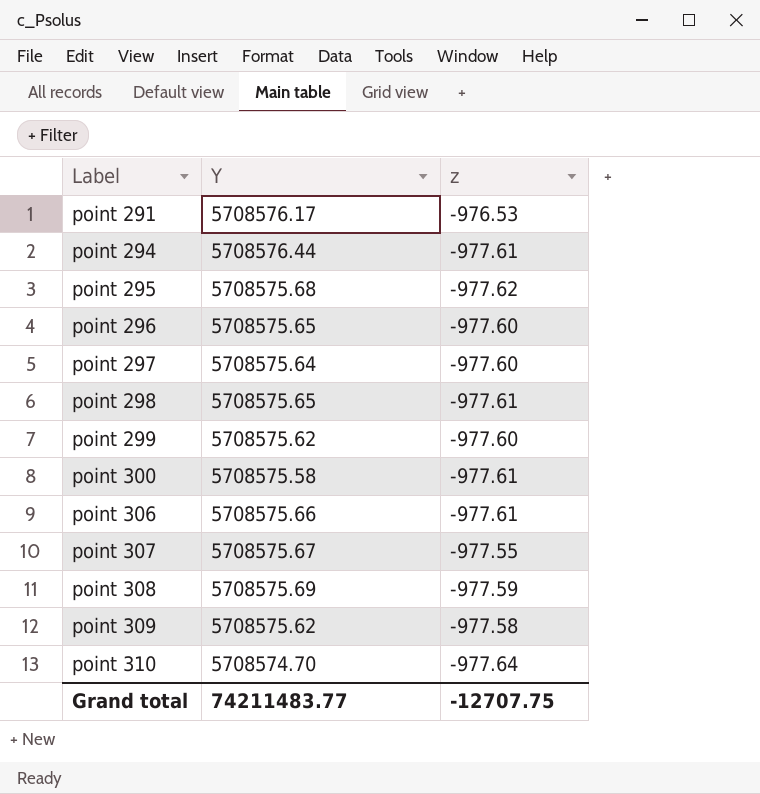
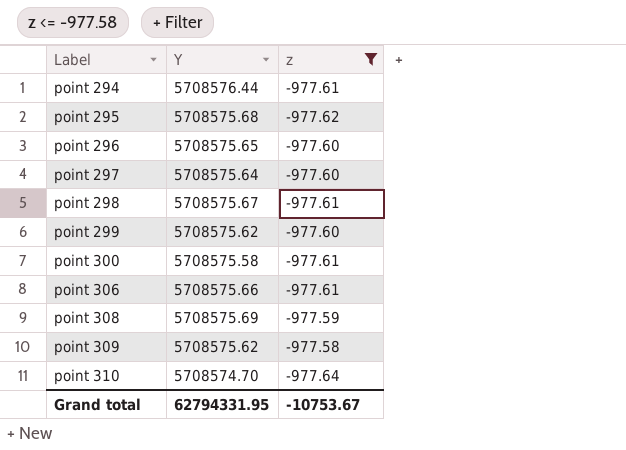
filter: none -> z <= -977.58
point 298 | Y: 5708575.65 -> 5708575.67
Grand total | Y: 74211483.77 -> 62794331.95
Grand total | z: -12707.75 -> -10753.67

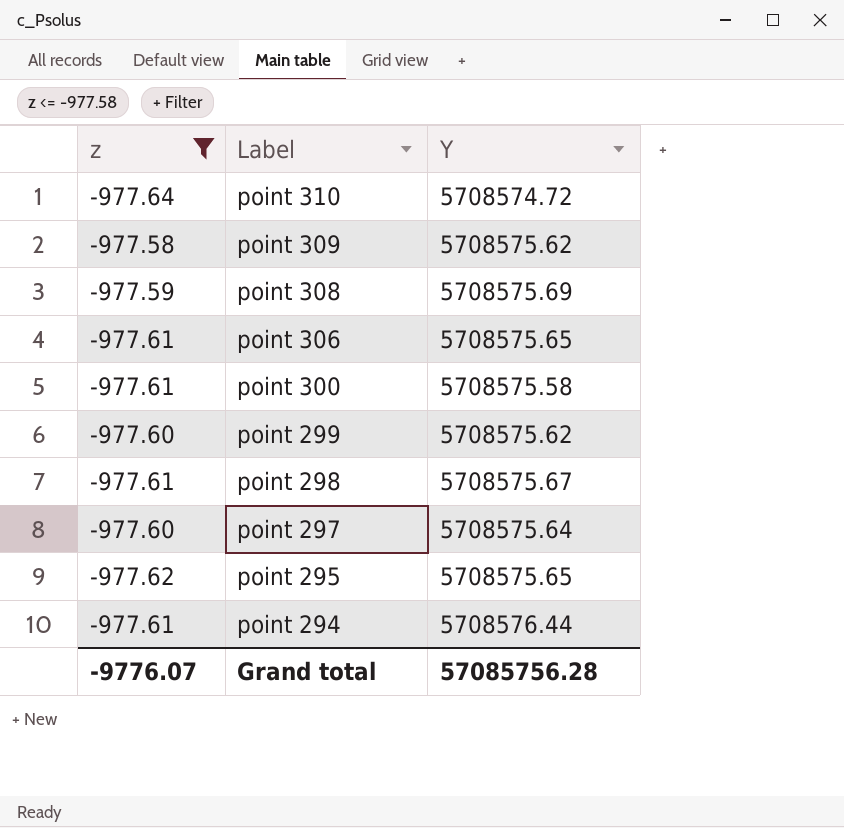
row order: Label ascending -> Label descending
column z | position: 3 -> 1
row point 296: 5708575.65 | -977.60 -> none
point 310 | Y: 5708574.70 -> 5708574.72
point 306 | Y: 5708575.66 -> 5708575.65
point 295 | Y: 5708575.68 -> 5708575.65
Grand total | z: -10753.67 -> -9776.07
Grand total | Y: 62794331.95 -> 57085756.28

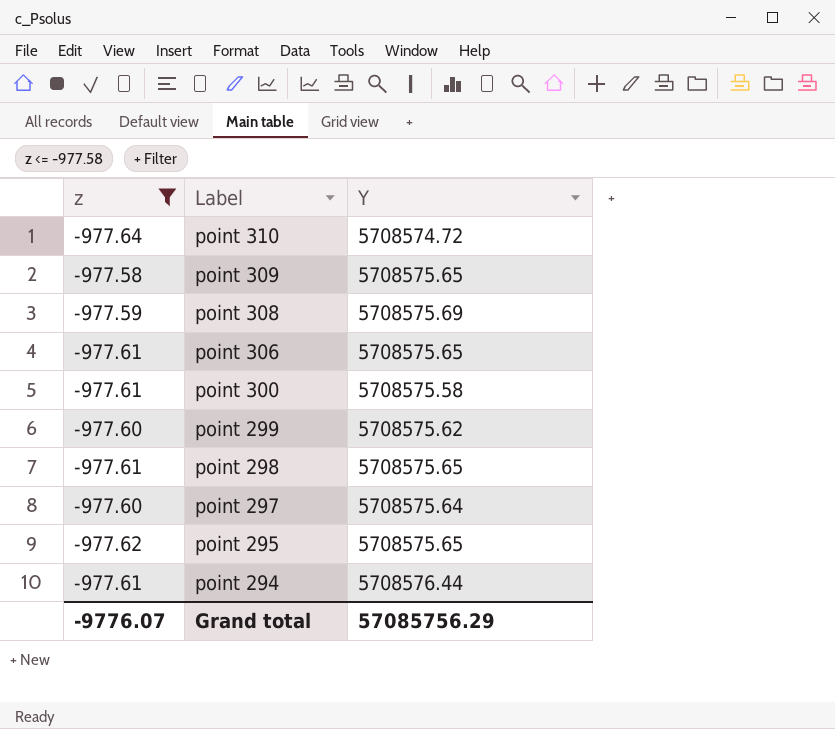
point 309 | Y: 5708575.62 -> 5708575.65
point 298 | Y: 5708575.67 -> 5708575.65
Grand total | Y: 57085756.28 -> 57085756.29

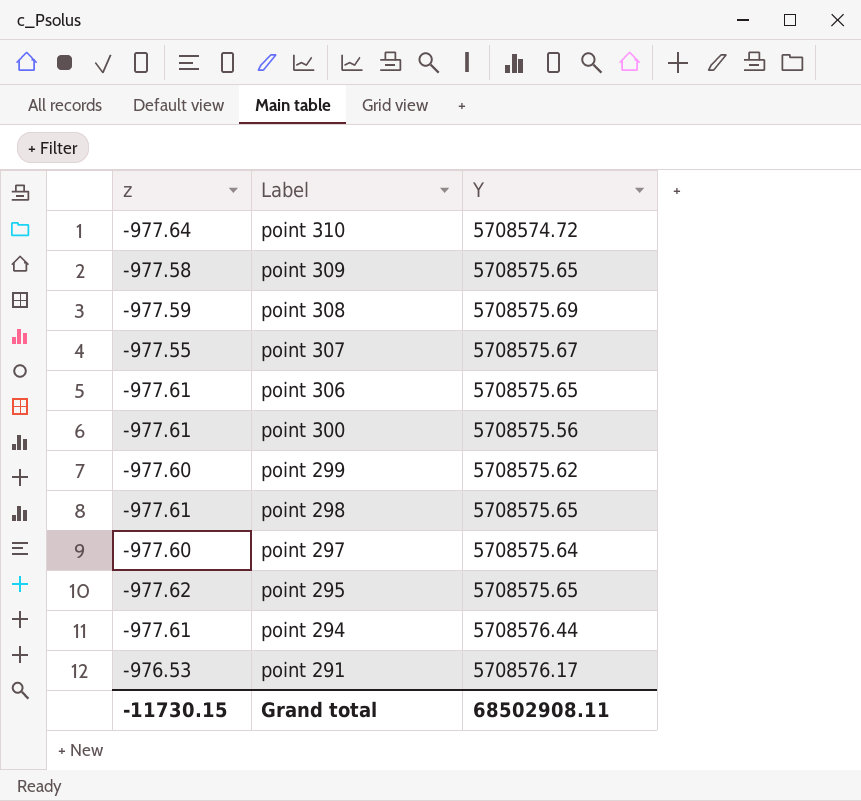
filter: z <= -977.58 -> none
point 300 | Y: 5708575.58 -> 5708575.56
Grand total | z: -9776.07 -> -11730.15
Grand total | Y: 57085756.29 -> 68502908.11

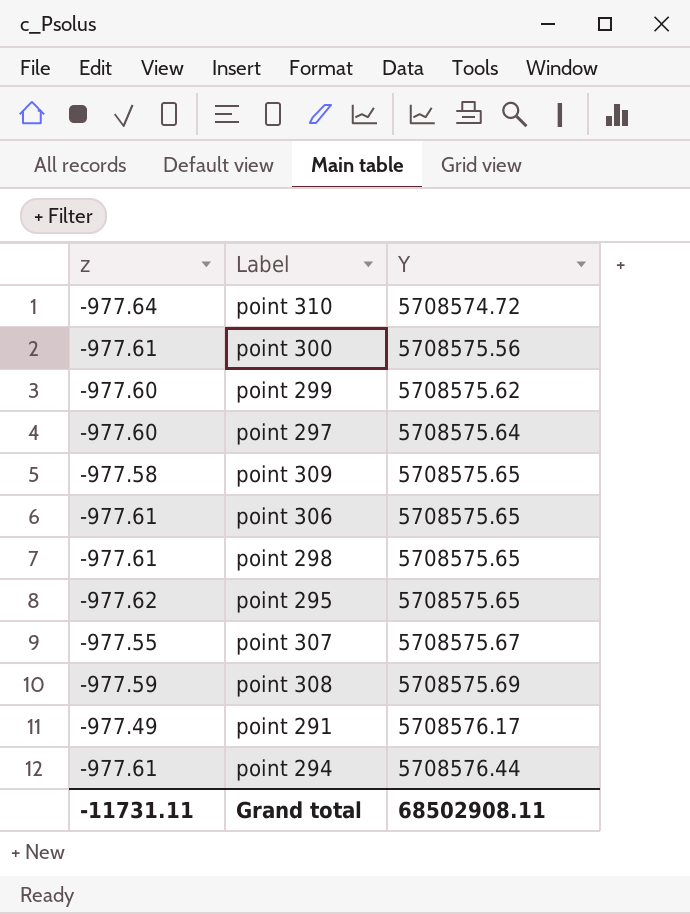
row order: Label descending -> Y ascending
point 291 | z: -976.53 -> -977.49
Grand total | z: -11730.15 -> -11731.11

